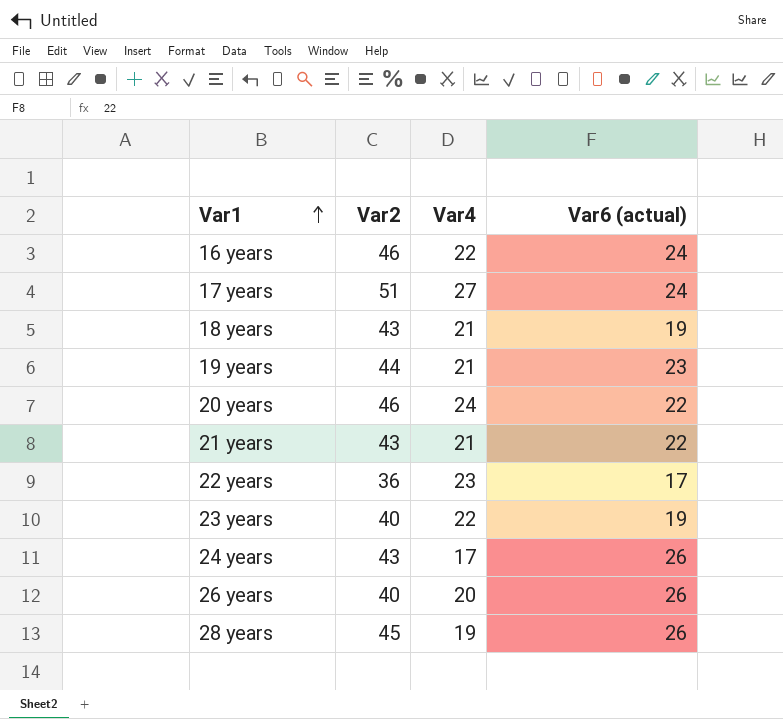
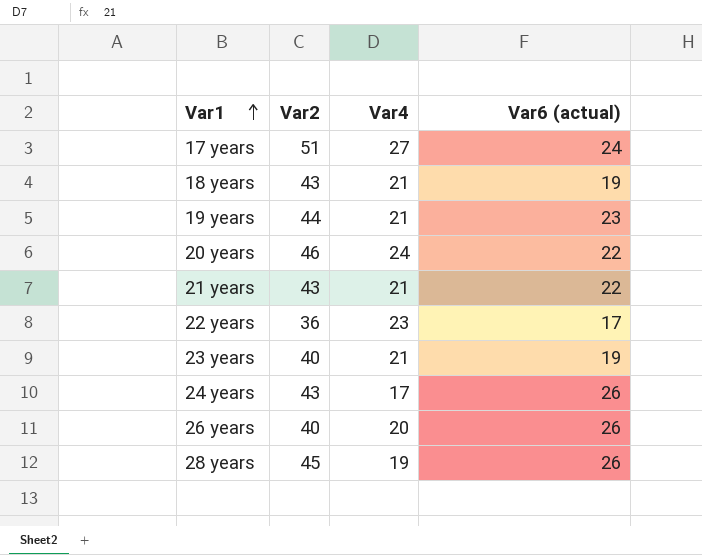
row 16 years: 46 | 22 | 24 -> none
23 years | Var4: 22 -> 21

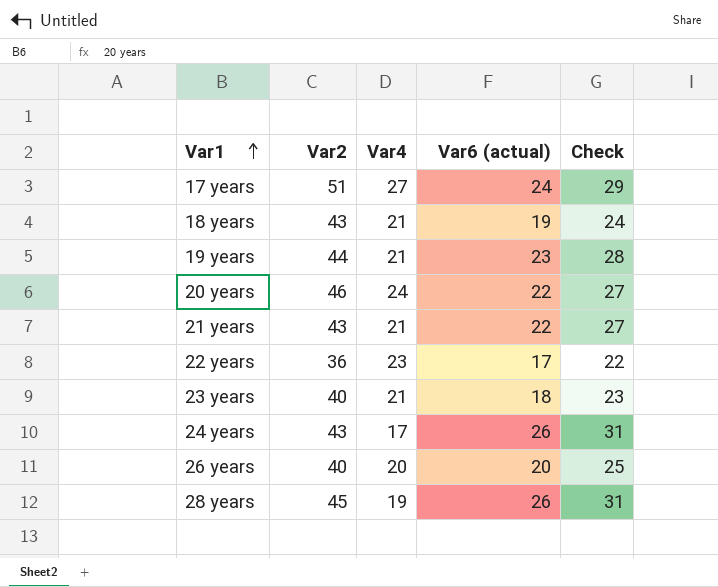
column Check | formula: none -> [Var6 (actual)] + 5
23 years | Var6 (actual): 19 -> 18
26 years | Var6 (actual): 26 -> 20

